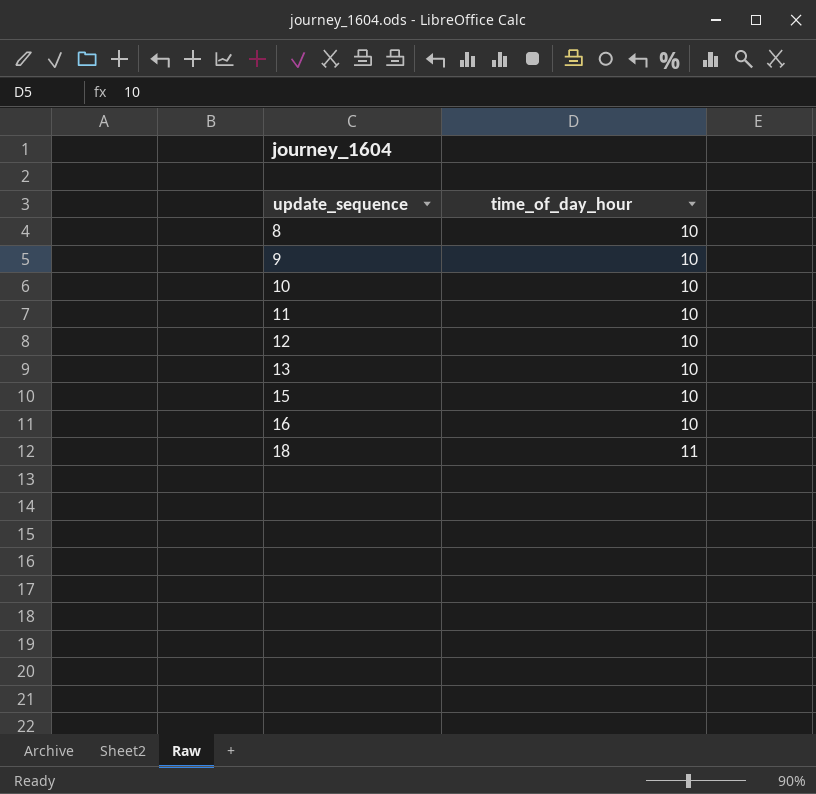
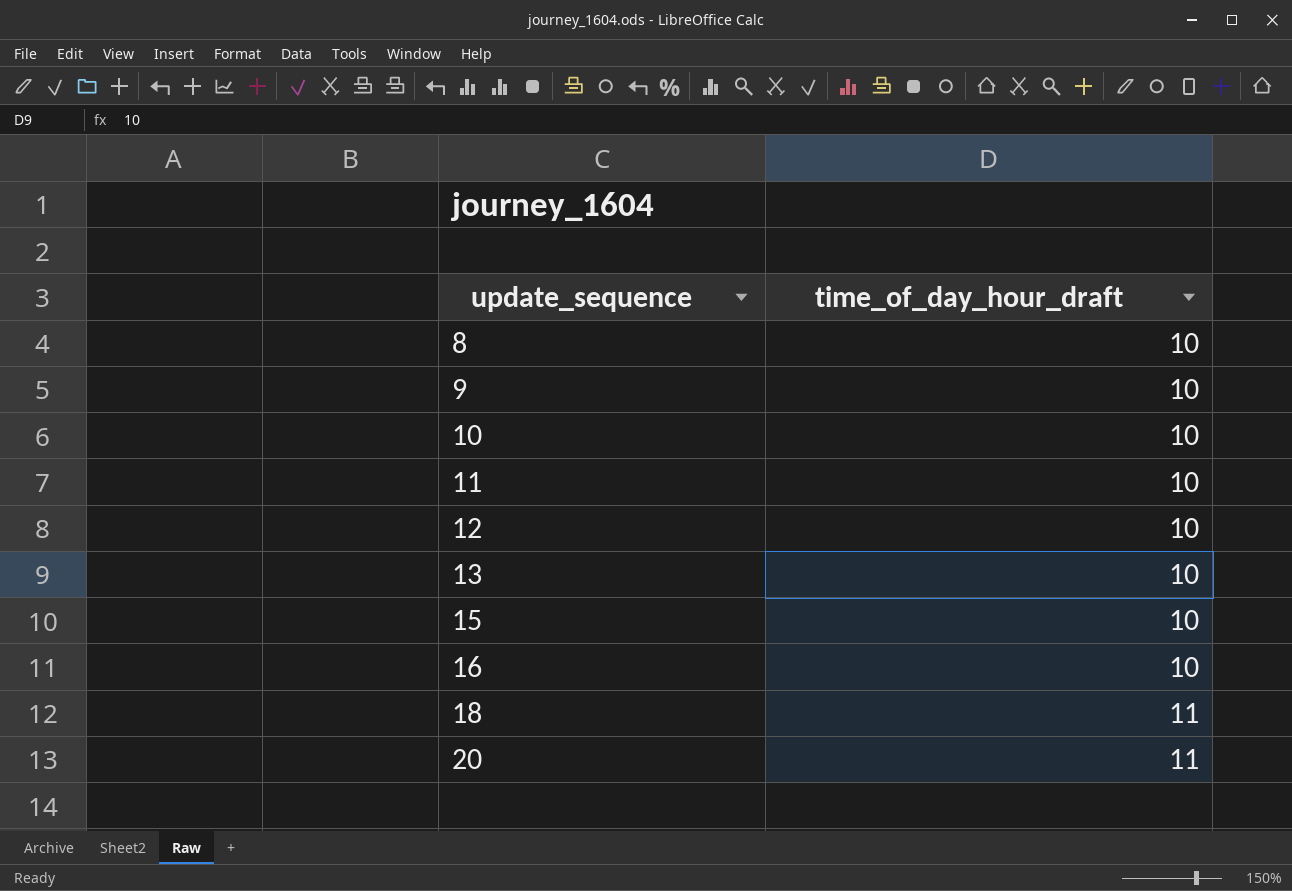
column name: time_of_day_hour -> time_of_day_hour_draft
row 20: none -> 11

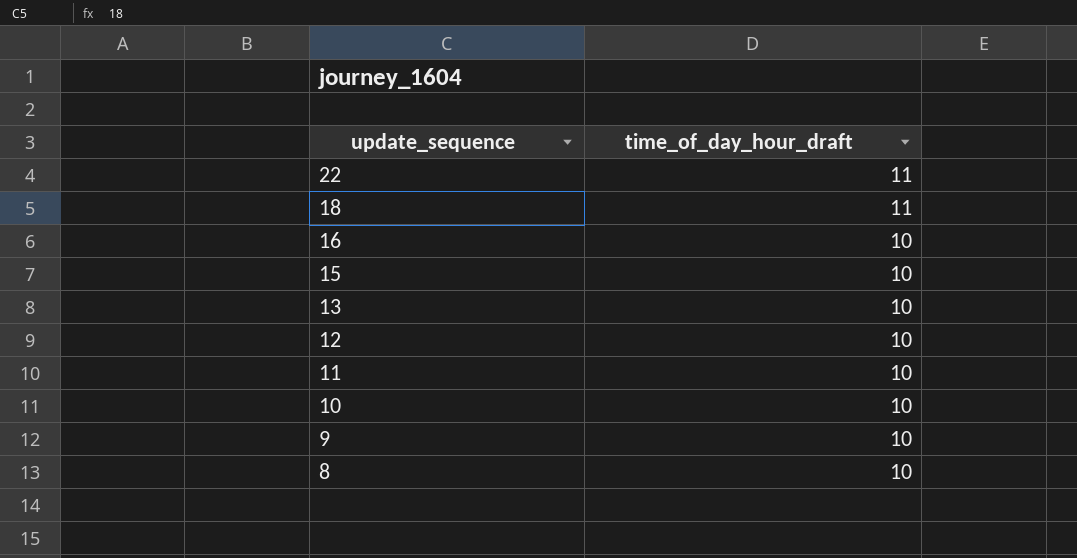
row order: update_sequence ascending -> update_sequence descending
row 20: 11 -> none
row 22: none -> 11

